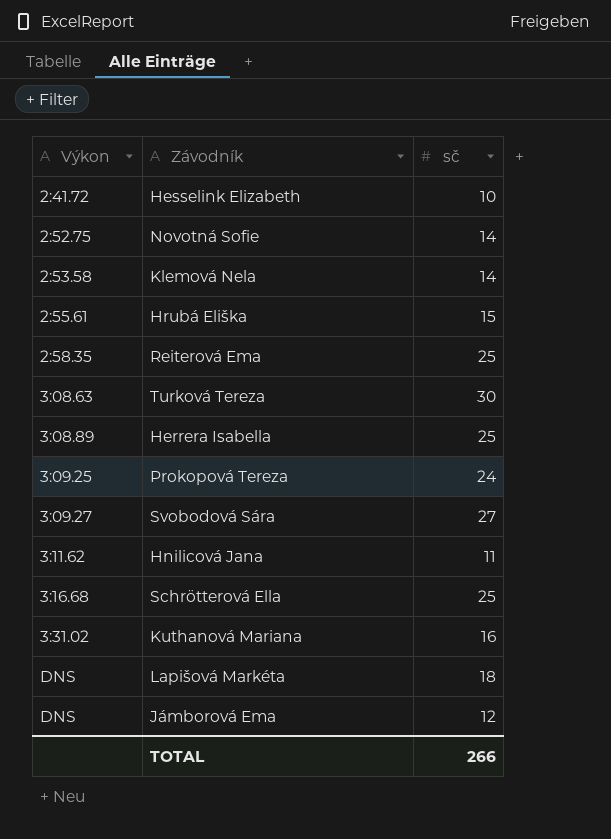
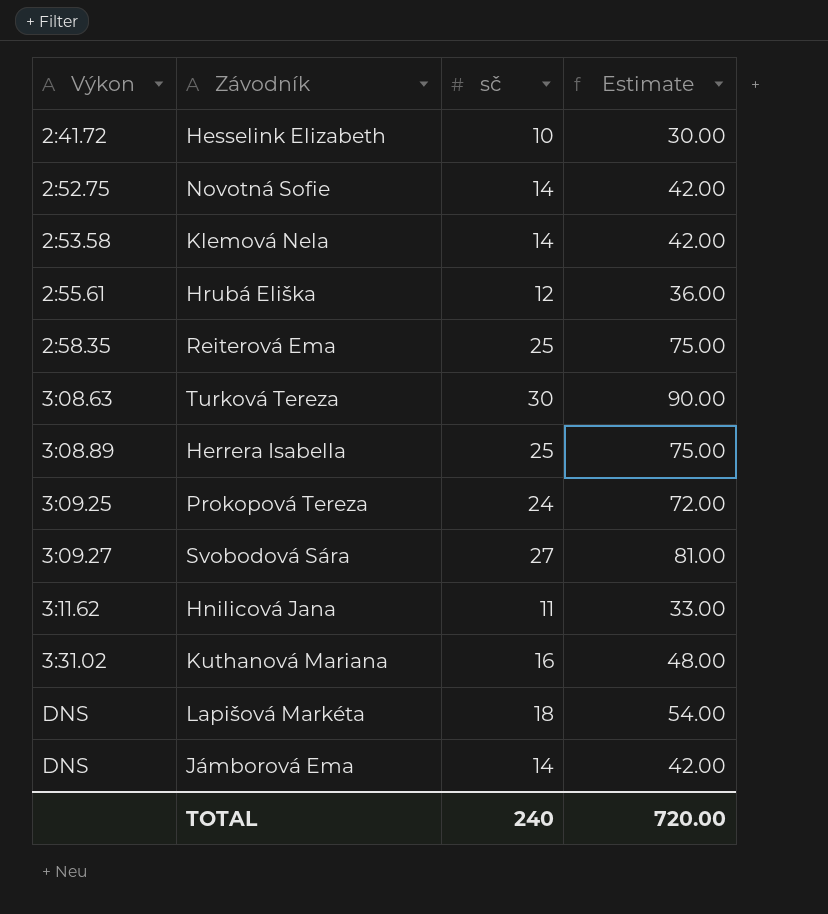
column Estimate | formula: none -> [sč] * 3
row Schrötterová Ella: 3:16.68 | 25 -> none
Hrubá Eliška | sč: 15 -> 12
Jámborová Ema | sč: 12 -> 14
TOTAL | sč: 266 -> 240

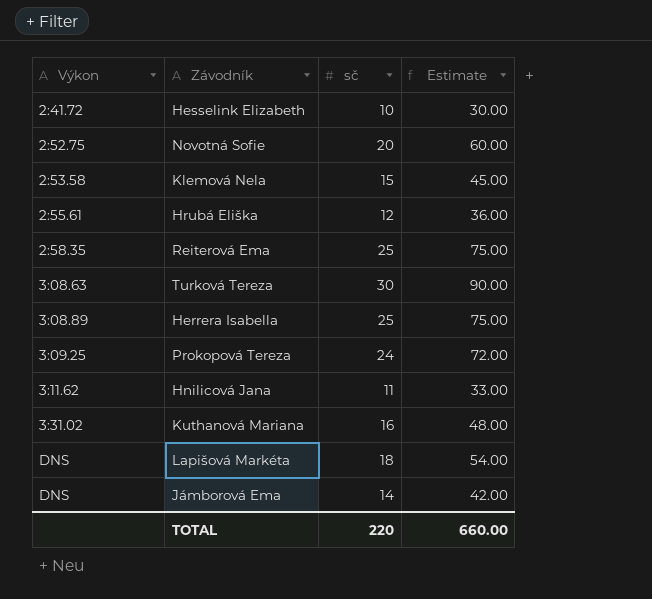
row Svobodová Sára: 3:09.27 | 27 | 81.00 -> none
Novotná Sofie | sč: 14 -> 20
Novotná Sofie | Estimate: 42.00 -> 60.00
Klemová Nela | sč: 14 -> 15
Klemová Nela | Estimate: 42.00 -> 45.00
TOTAL | sč: 240 -> 220
TOTAL | Estimate: 720.00 -> 660.00

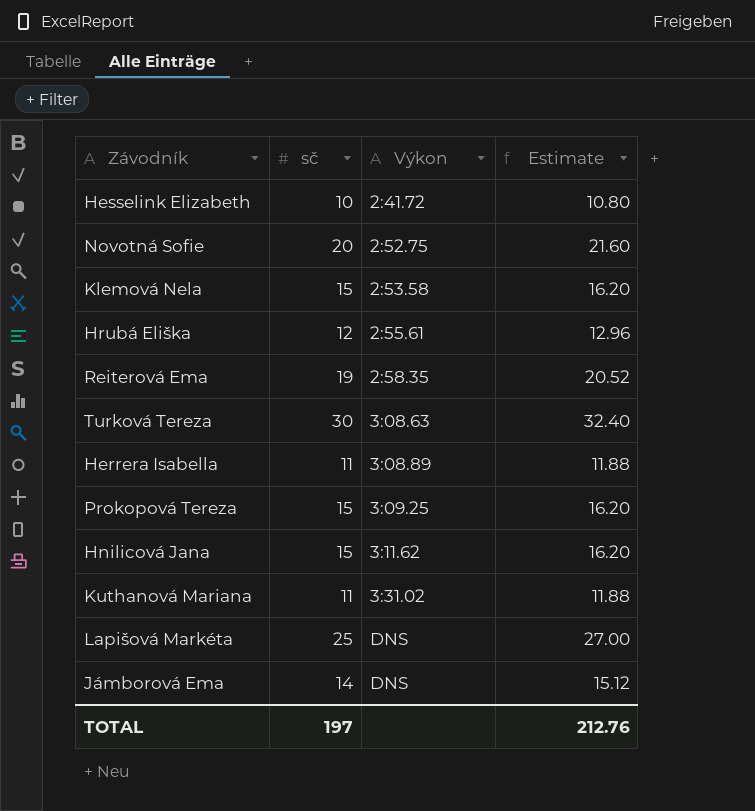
column Výkon | position: 1 -> 3
column Estimate | formula: [sč] * 3 -> [sč] * 1.08
Reiterová Ema | sč: 25 -> 19
Herrera Isabella | sč: 25 -> 11
Prokopová Tereza | sč: 24 -> 15
Hnilicová Jana | sč: 11 -> 15
Kuthanová Mariana | sč: 16 -> 11
Lapišová Markéta | sč: 18 -> 25
TOTAL | sč: 220 -> 197
TOTAL | Estimate: 660.00 -> 212.76

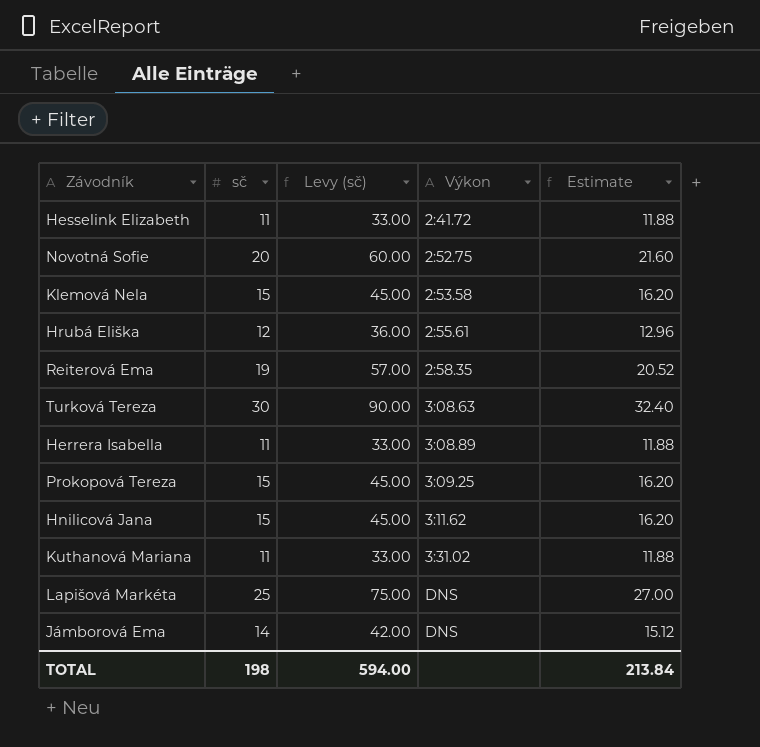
column Levy (sč) | formula: none -> [sč] * 3
Hesselink Elizabeth | sč: 10 -> 11
Hesselink Elizabeth | Estimate: 10.80 -> 11.88
TOTAL | sč: 197 -> 198
TOTAL | Estimate: 212.76 -> 213.84

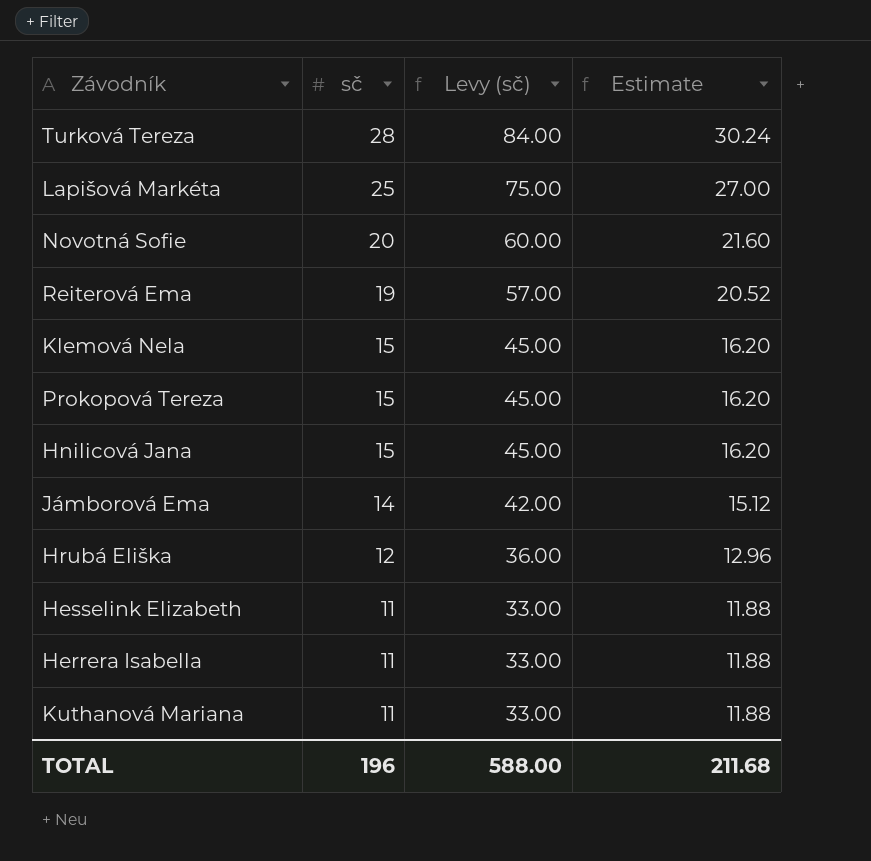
row order: Výkon ascending -> sč descending
column Výkon | position: 4 -> none
Turková Tereza | sč: 30 -> 28
Turková Tereza | Levy (sč): 90.00 -> 84.00
Turková Tereza | Estimate: 32.40 -> 30.24
TOTAL | sč: 198 -> 196
TOTAL | Levy (sč): 594.00 -> 588.00
TOTAL | Estimate: 213.84 -> 211.68

